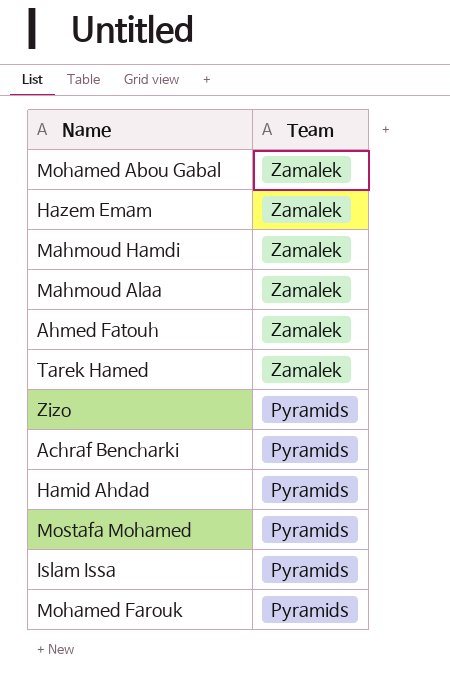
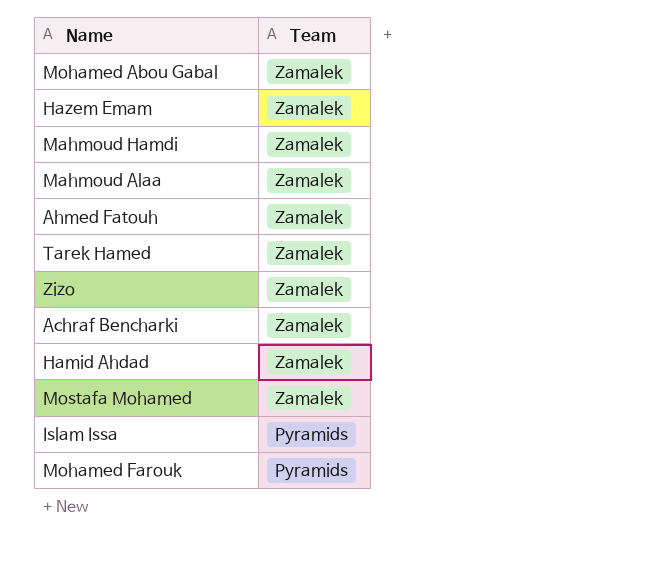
Zizo | Team: Pyramids -> Zamalek
Achraf Bencharki | Team: Pyramids -> Zamalek
Hamid Ahdad | Team: Pyramids -> Zamalek
Mostafa Mohamed | Team: Pyramids -> Zamalek

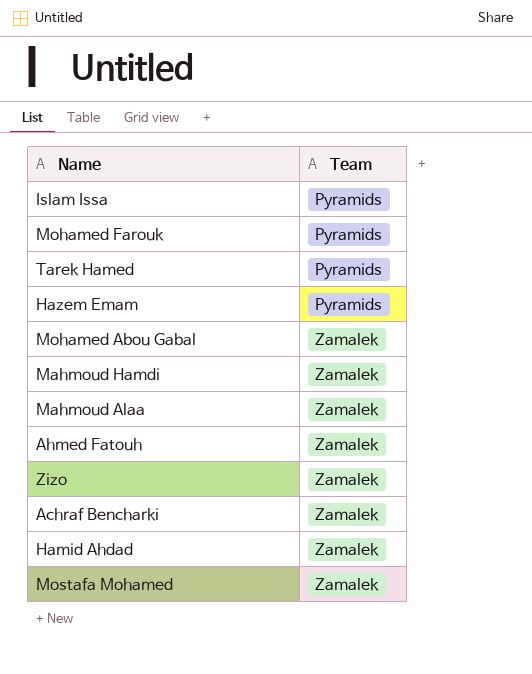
row order: Team descending -> Team ascending
Tarek Hamed | Team: Zamalek -> Pyramids
Hazem Emam | Team: Zamalek -> Pyramids

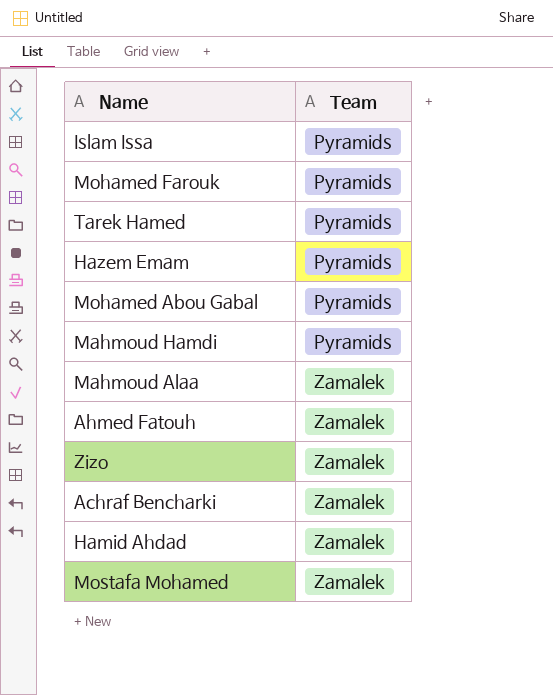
Mohamed Abou Gabal | Team: Zamalek -> Pyramids
Mahmoud Hamdi | Team: Zamalek -> Pyramids

